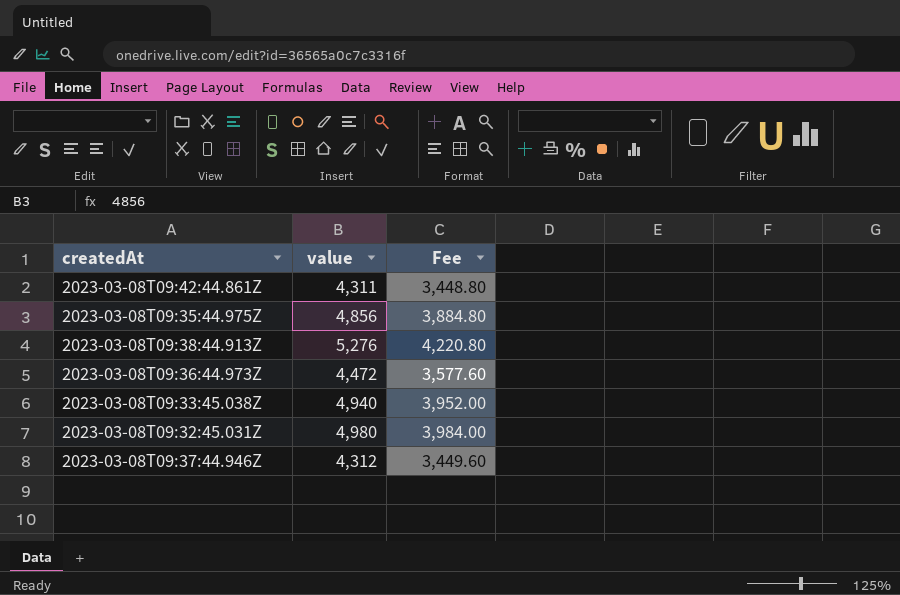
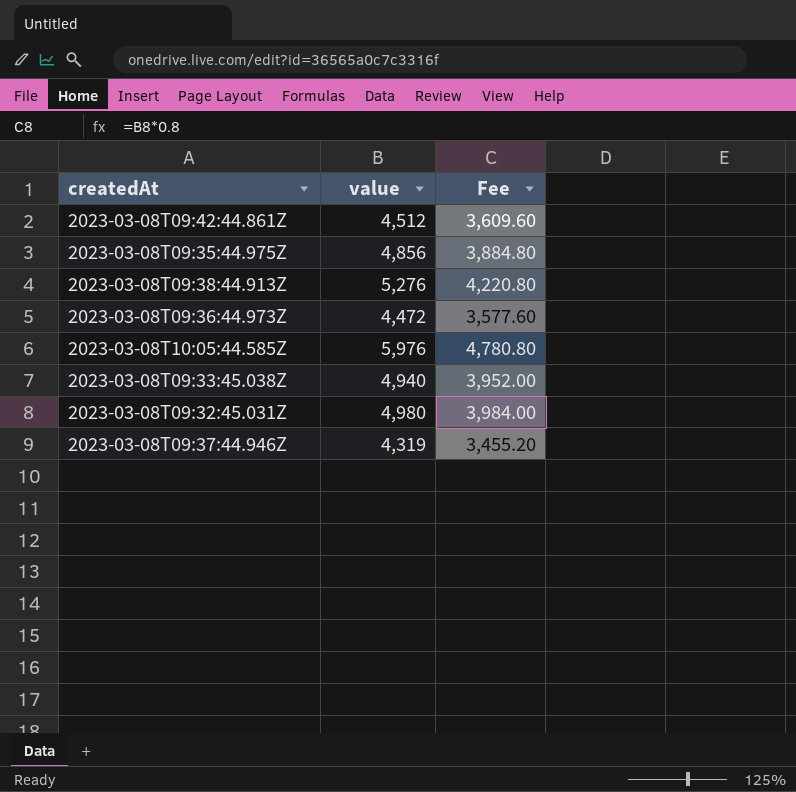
2023-03-08T09:42:44.861Z | value: 4,311 -> 4,512
2023-03-08T09:42:44.861Z | Fee: 3,448.80 -> 3,609.60
row 2023-03-08T10:05:44.585Z: none -> 5,976 | 4,780.80
2023-03-08T09:37:44.946Z | value: 4,312 -> 4,319
2023-03-08T09:37:44.946Z | Fee: 3,449.60 -> 3,455.20

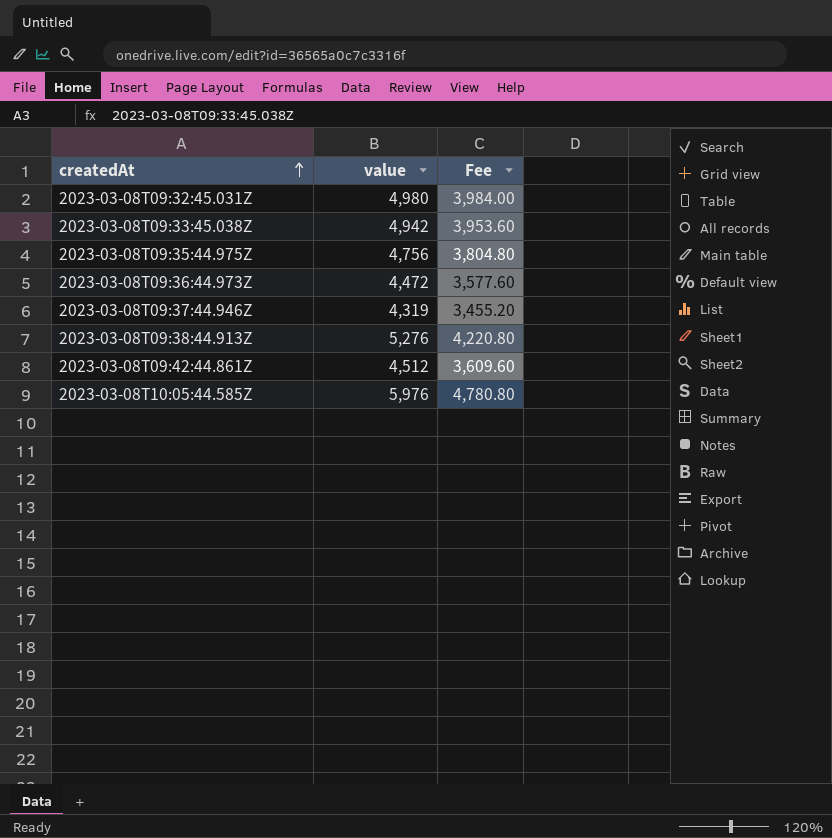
row order: none -> createdAt ascending
2023-03-08T09:33:45.038Z | value: 4,940 -> 4,942
2023-03-08T09:33:45.038Z | Fee: 3,952.00 -> 3,953.60
2023-03-08T09:35:44.975Z | value: 4,856 -> 4,756
2023-03-08T09:35:44.975Z | Fee: 3,884.80 -> 3,804.80

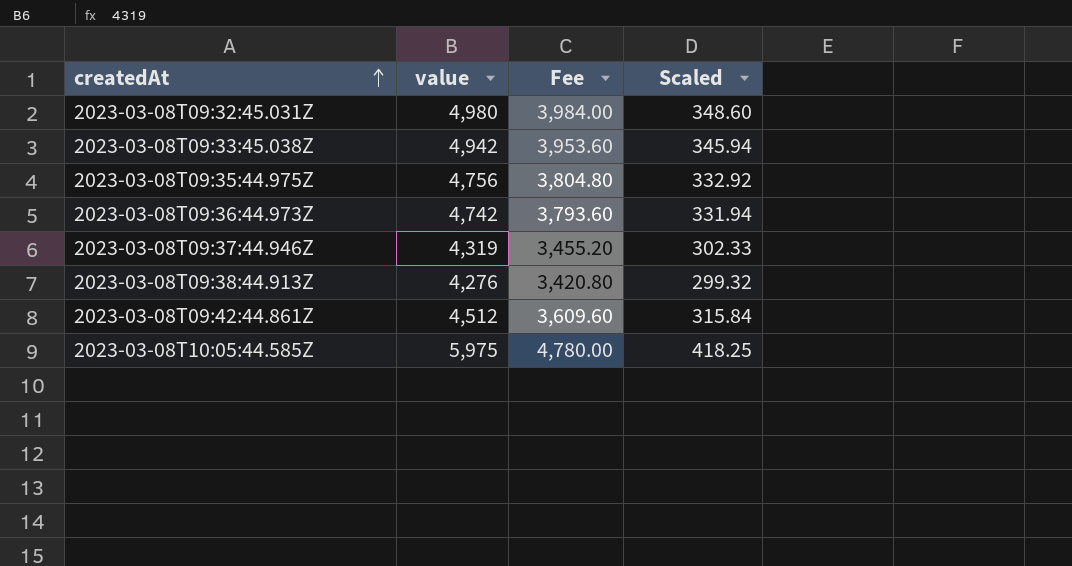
column Scaled | formula: none -> [value] * 0.07
2023-03-08T09:36:44.973Z | value: 4,472 -> 4,742
2023-03-08T09:36:44.973Z | Fee: 3,577.60 -> 3,793.60
2023-03-08T09:38:44.913Z | value: 5,276 -> 4,276
2023-03-08T09:38:44.913Z | Fee: 4,220.80 -> 3,420.80
2023-03-08T10:05:44.585Z | value: 5,976 -> 5,975
2023-03-08T10:05:44.585Z | Fee: 4,780.80 -> 4,780.00

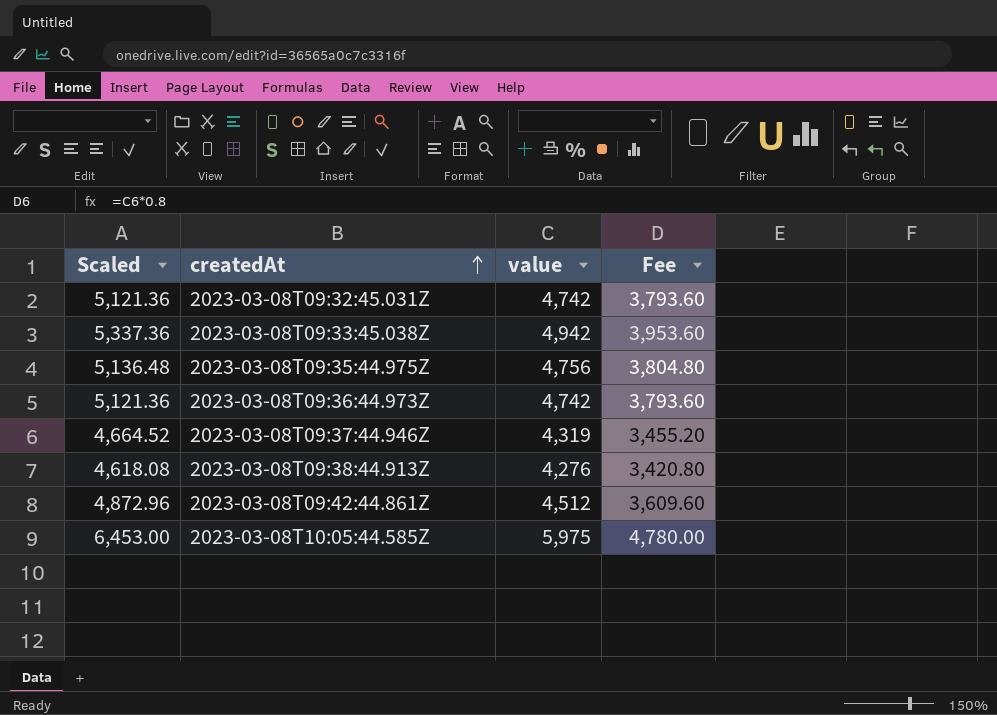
column Scaled | formula: [value] * 0.07 -> [value] * 1.08
column Scaled | position: 4 -> 1
2023-03-08T09:32:45.031Z | value: 4,980 -> 4,742
2023-03-08T09:32:45.031Z | Fee: 3,984.00 -> 3,793.60

